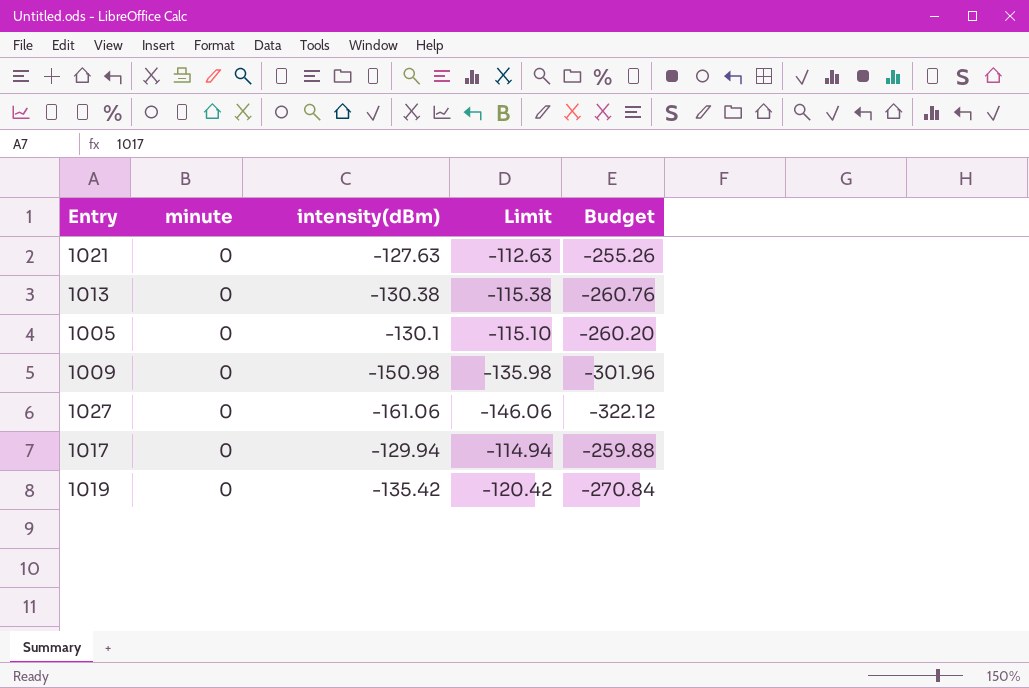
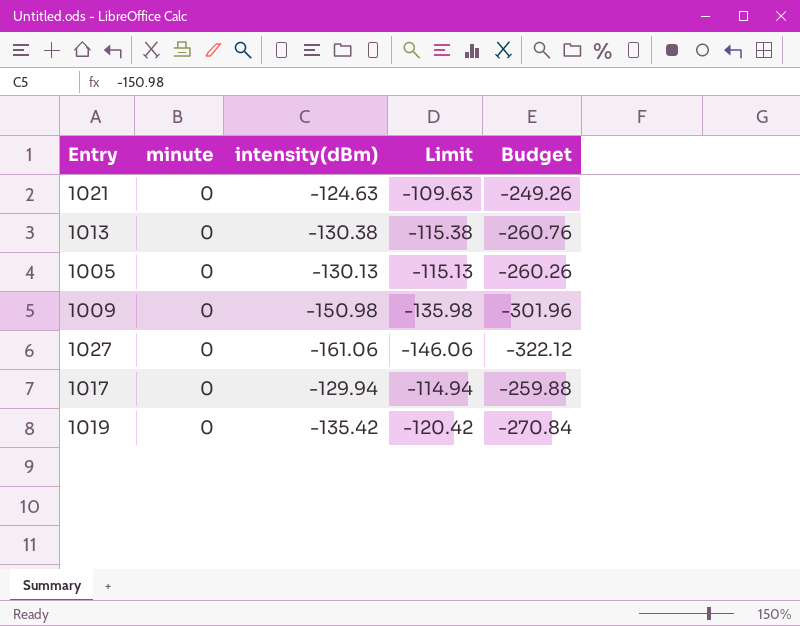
1021 | intensity(dBm): -127.63 -> -124.63
1021 | Limit: -112.63 -> -109.63
1021 | Budget: -255.26 -> -249.26
1005 | intensity(dBm): -130.1 -> -130.13
1005 | Limit: -115.10 -> -115.13
1005 | Budget: -260.20 -> -260.26

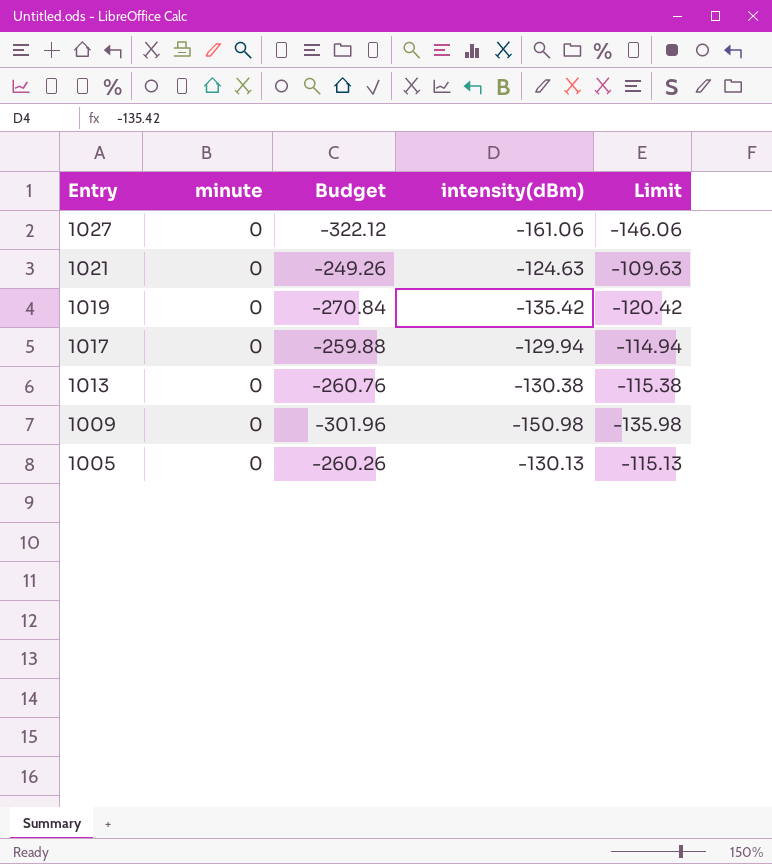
row order: none -> Entry descending
column Budget | position: 5 -> 3

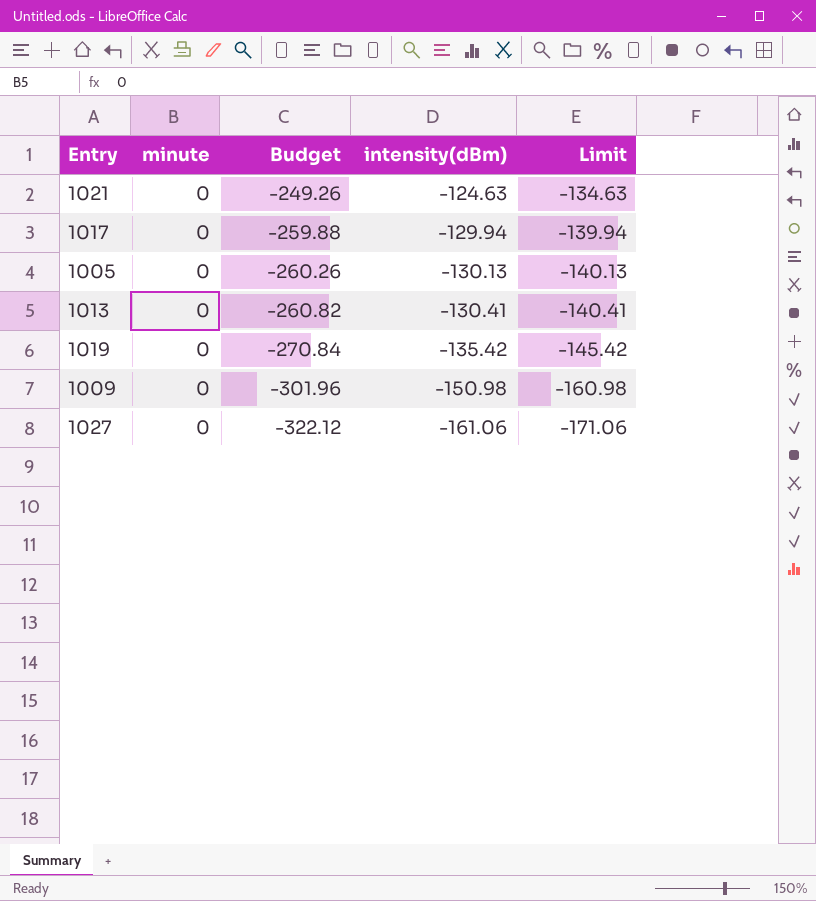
row order: Entry descending -> Budget descending
column Limit | formula: [intensity(dBm)] + 15 -> [intensity(dBm)] - 10
1013 | Budget: -260.76 -> -260.82
1013 | intensity(dBm): -130.38 -> -130.41

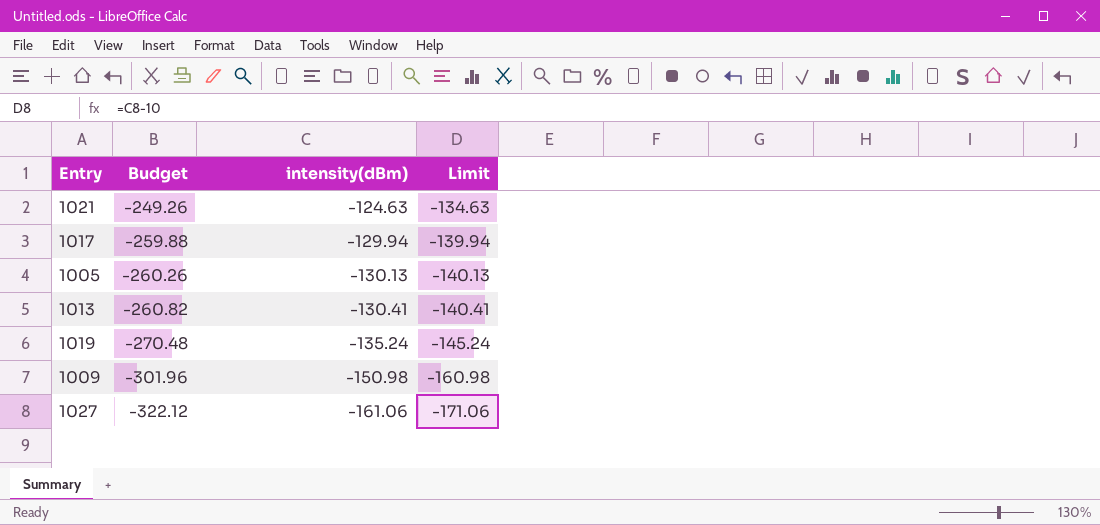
column minute | position: 2 -> none
1019 | Budget: -270.84 -> -270.48
1019 | intensity(dBm): -135.42 -> -135.24
1019 | Limit: -145.42 -> -145.24

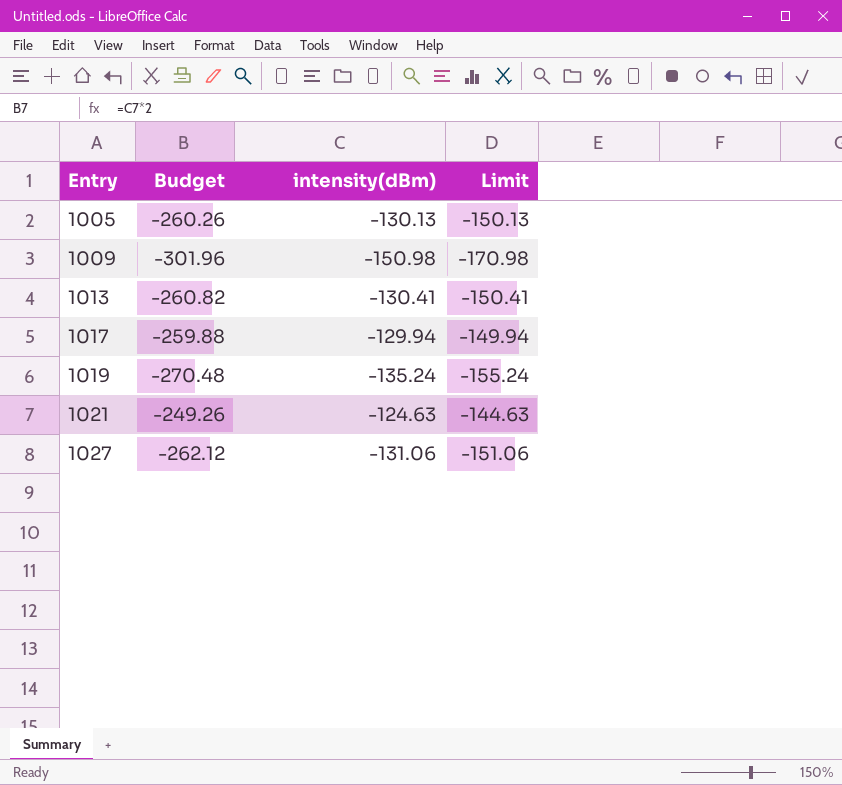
row order: Budget descending -> Entry ascending
column Limit | formula: [intensity(dBm)] - 10 -> [intensity(dBm)] - 20
1027 | Budget: -322.12 -> -262.12
1027 | intensity(dBm): -161.06 -> -131.06

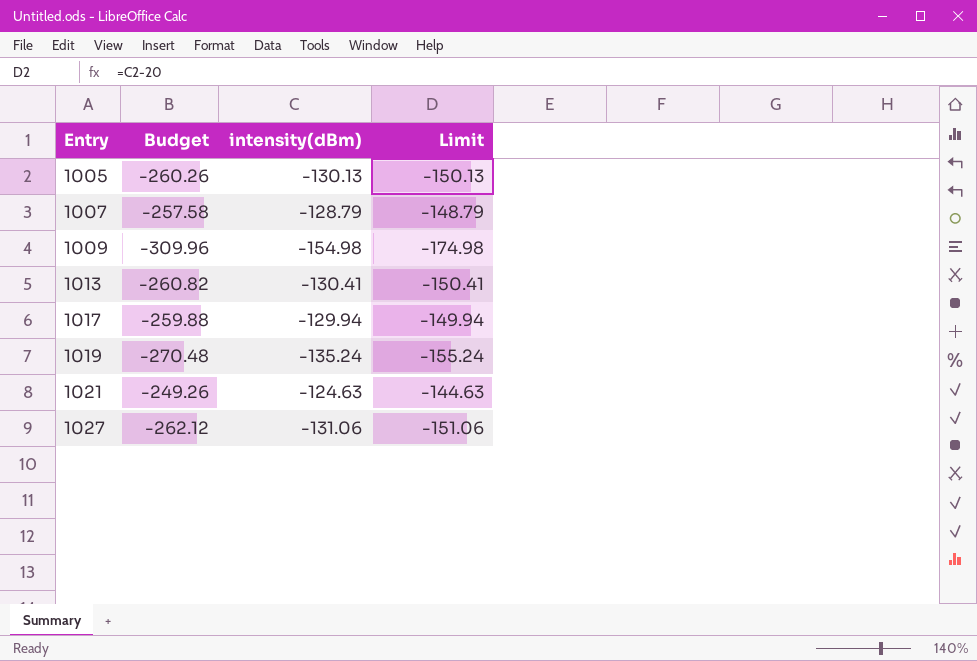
row 1007: none -> -257.58 | -128.79 | -148.79
1009 | Budget: -301.96 -> -309.96
1009 | intensity(dBm): -150.98 -> -154.98
1009 | Limit: -170.98 -> -174.98

